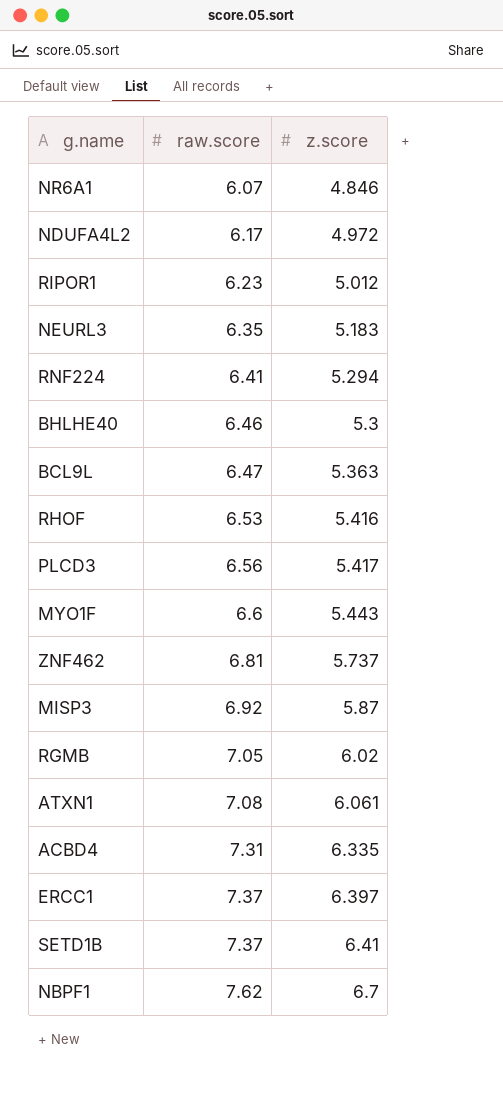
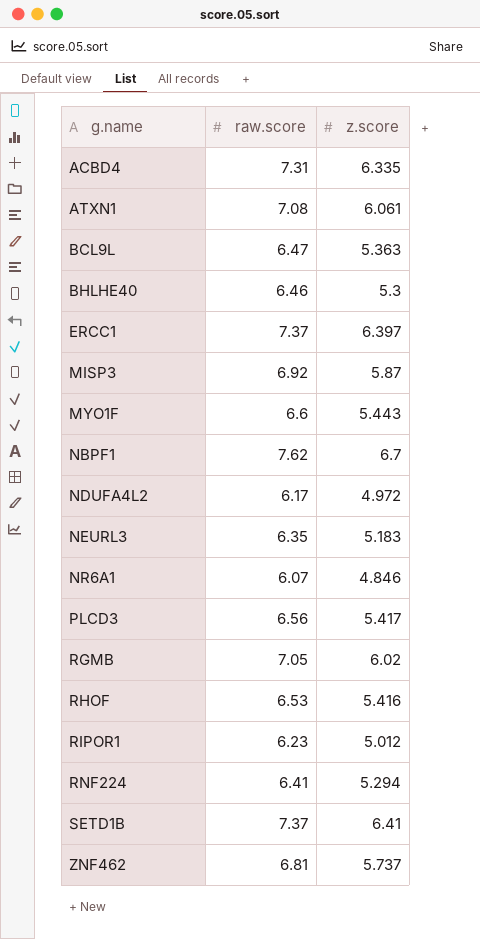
row order: raw.score ascending -> g.name ascending

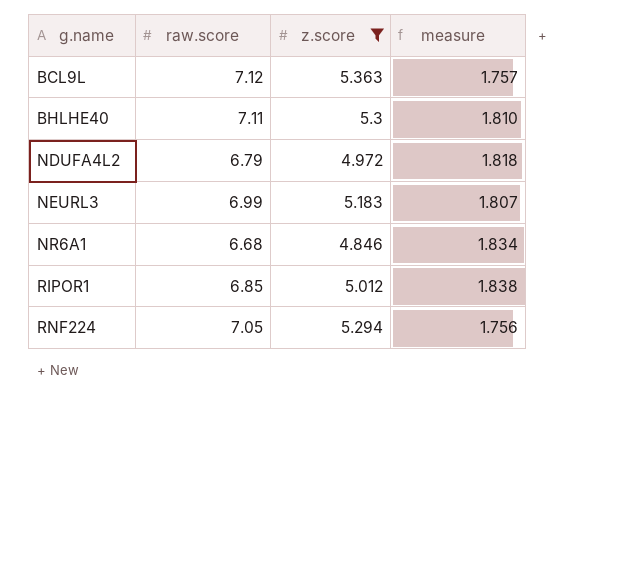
filter: none -> z.score <= 5.363
column measure | formula: none -> [raw.score] - [z.score]
BCL9L | raw.score: 6.47 -> 7.12
BHLHE40 | raw.score: 6.46 -> 7.11
NDUFA4L2 | raw.score: 6.17 -> 6.79
NEURL3 | raw.score: 6.35 -> 6.99
NR6A1 | raw.score: 6.07 -> 6.68
RIPOR1 | raw.score: 6.23 -> 6.85
RNF224 | raw.score: 6.41 -> 7.05

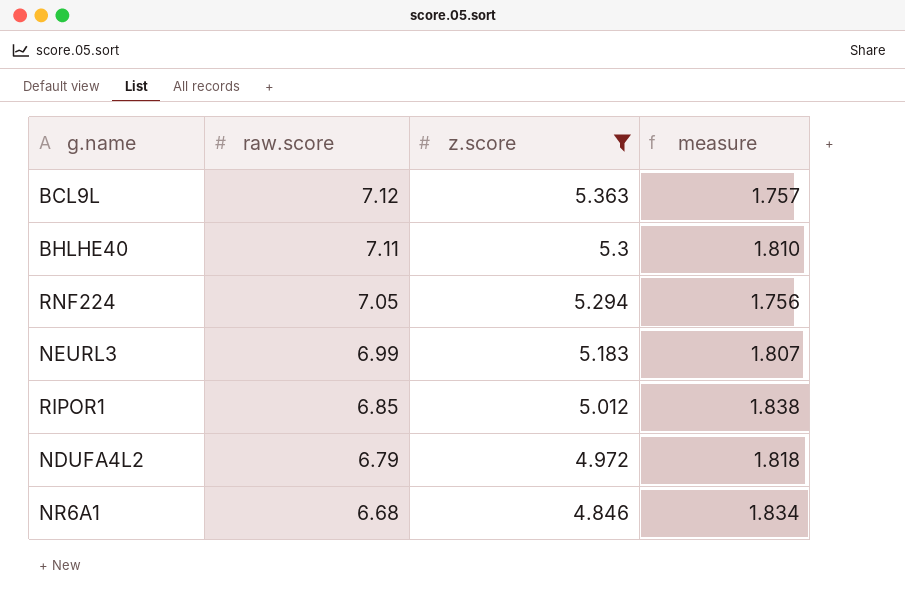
row order: g.name ascending -> raw.score descending

